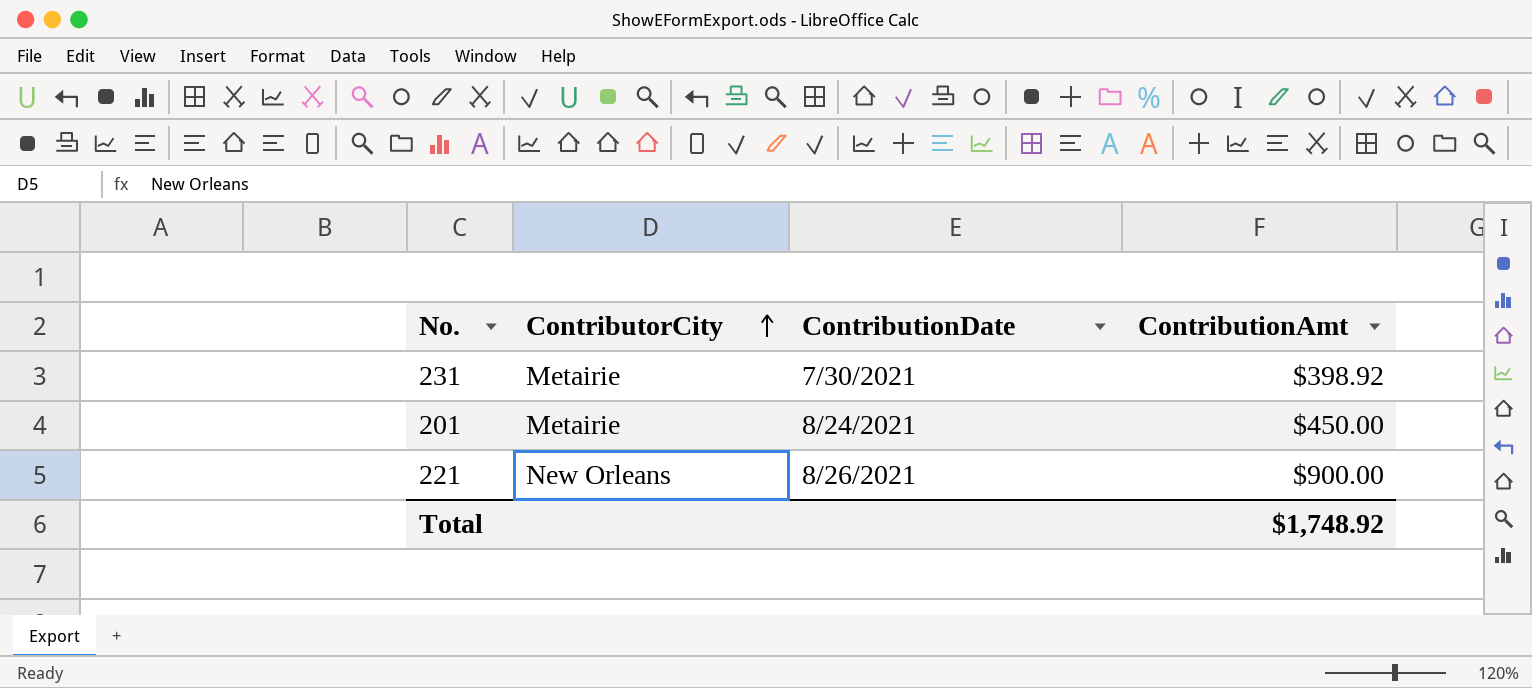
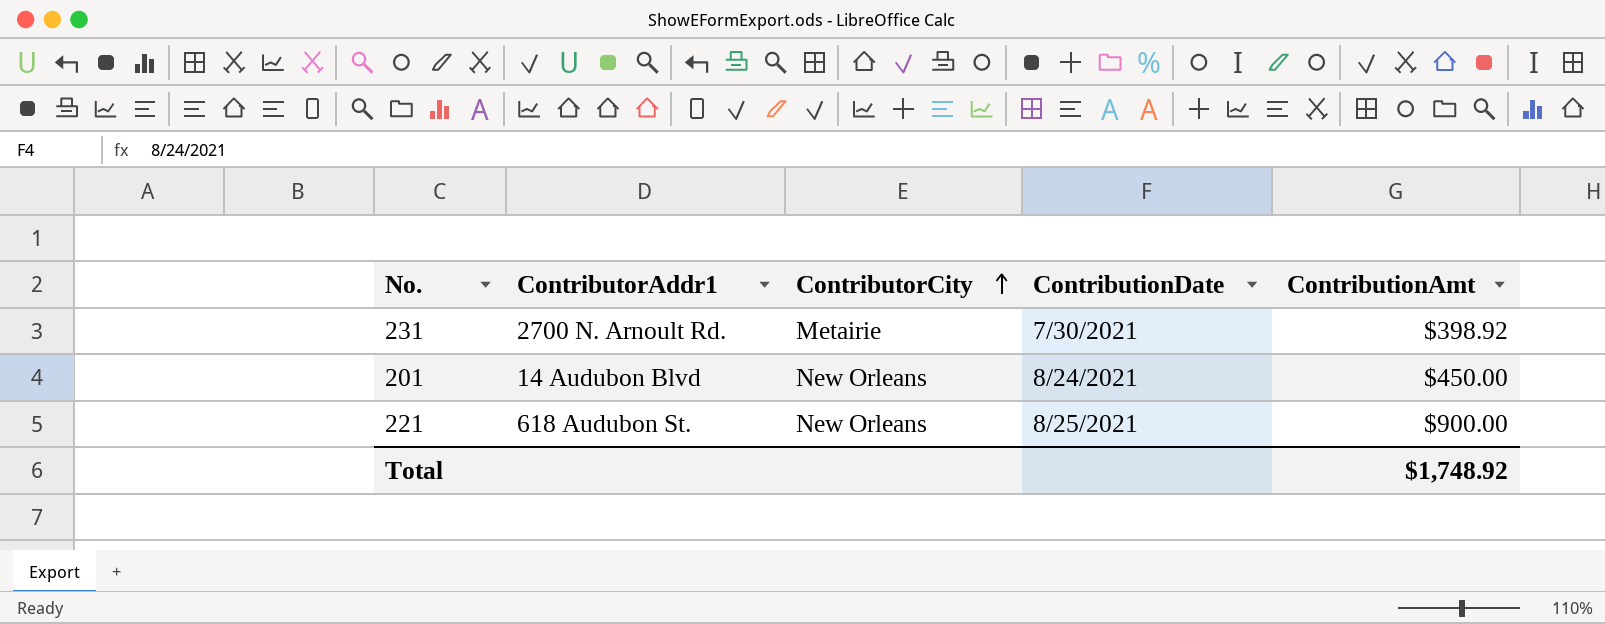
column ContributorAddr1 | position: none -> 2
201 | ContributorCity: Metairie -> New Orleans
221 | ContributionDate: 8/26/2021 -> 8/25/2021

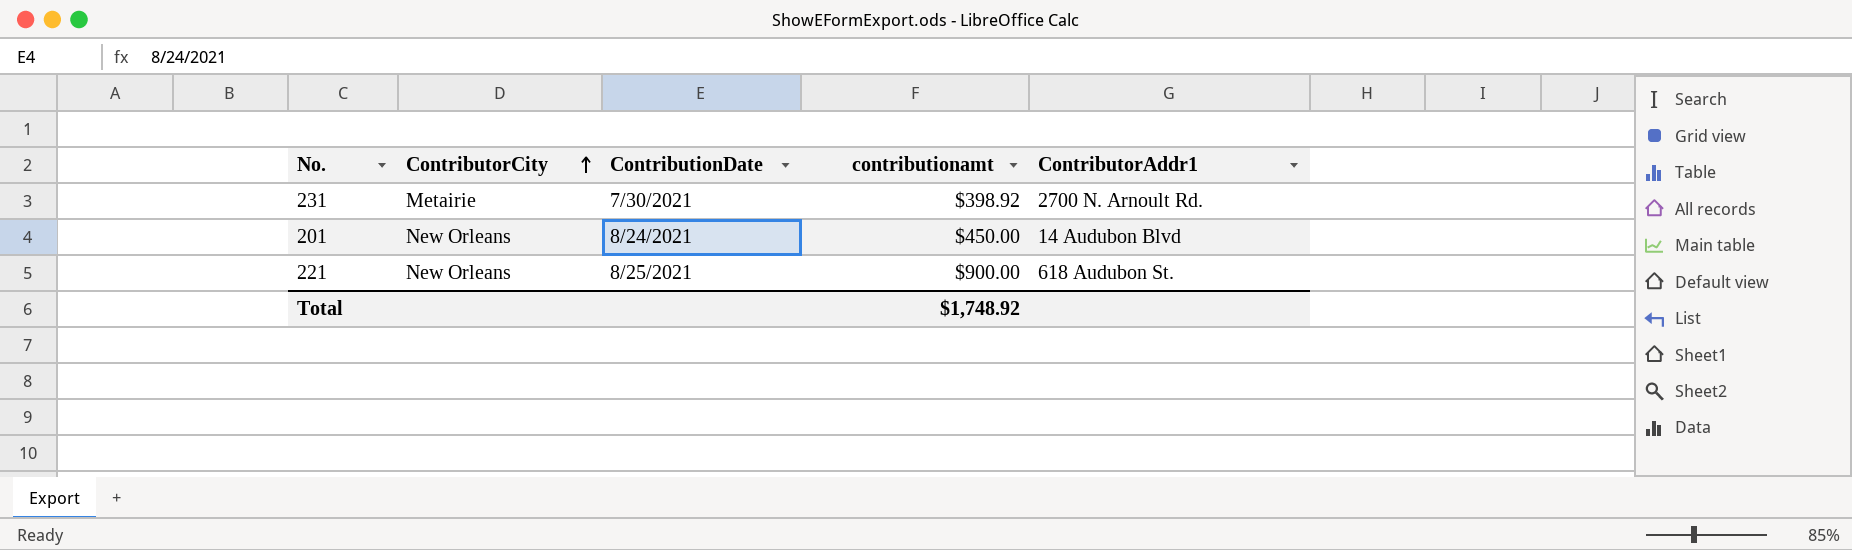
column name: ContributionAmt -> contributionamt
column ContributorAddr1 | position: 2 -> 5

